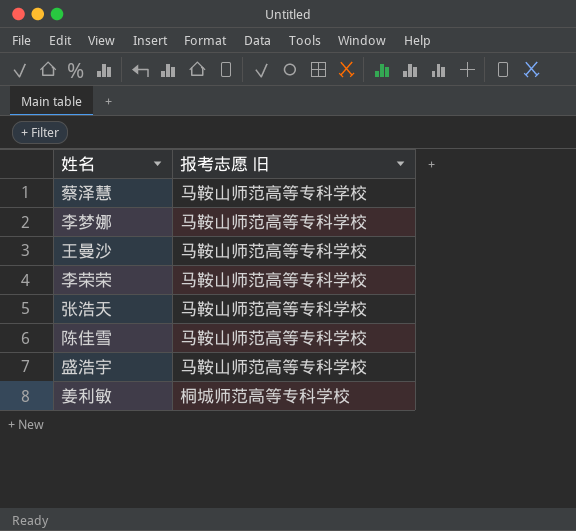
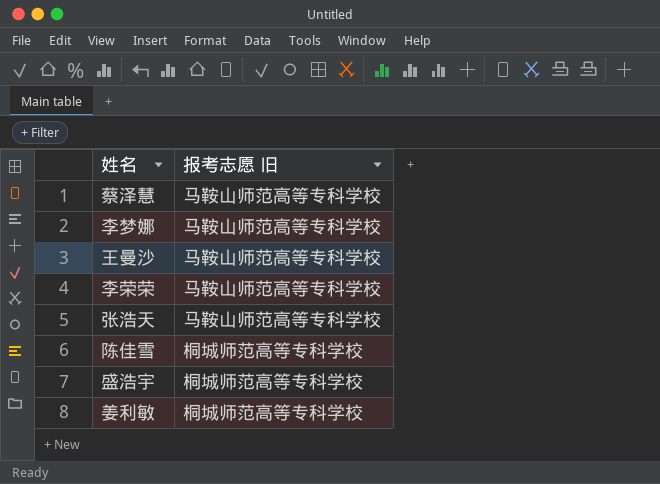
陈佳雪 | 报考志愿 旧: 马鞍山师范高等专科学校 -> 桐城师范高等专科学校
盛浩宇 | 报考志愿 旧: 马鞍山师范高等专科学校 -> 桐城师范高等专科学校

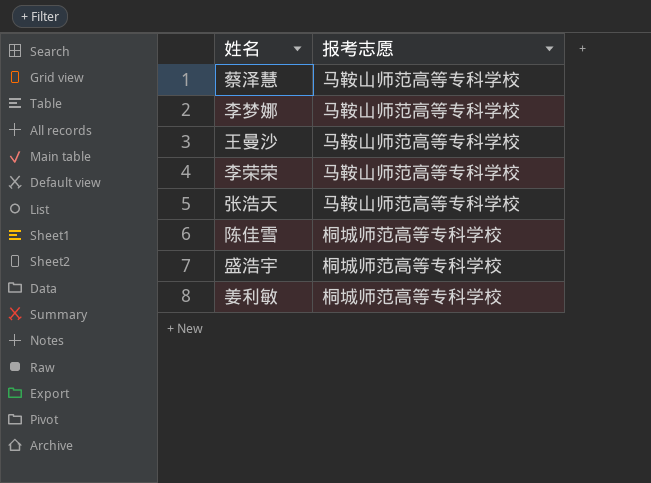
column name: 报考志愿 旧 -> 报考志愿

